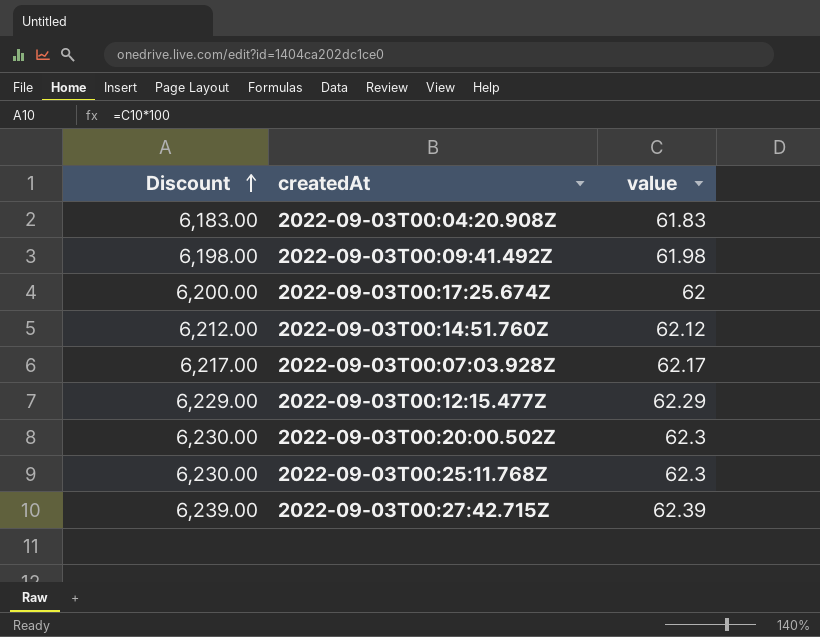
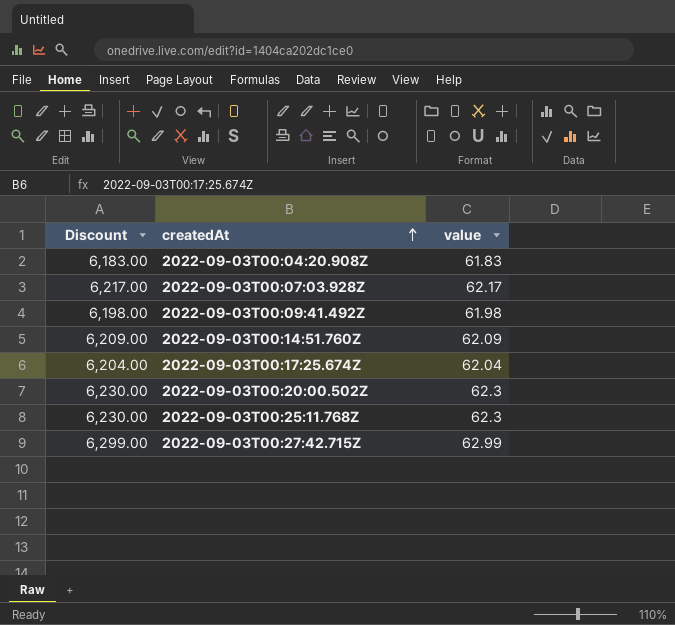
row order: Discount ascending -> createdAt ascending
row 2022-09-03T00:12:15.477Z: 6,229.00 | 62.29 -> none
2022-09-03T00:14:51.760Z | Discount: 6,212.00 -> 6,209.00
2022-09-03T00:14:51.760Z | value: 62.12 -> 62.09
2022-09-03T00:17:25.674Z | Discount: 6,200.00 -> 6,204.00
2022-09-03T00:17:25.674Z | value: 62 -> 62.04
2022-09-03T00:27:42.715Z | Discount: 6,239.00 -> 6,299.00
2022-09-03T00:27:42.715Z | value: 62.39 -> 62.99

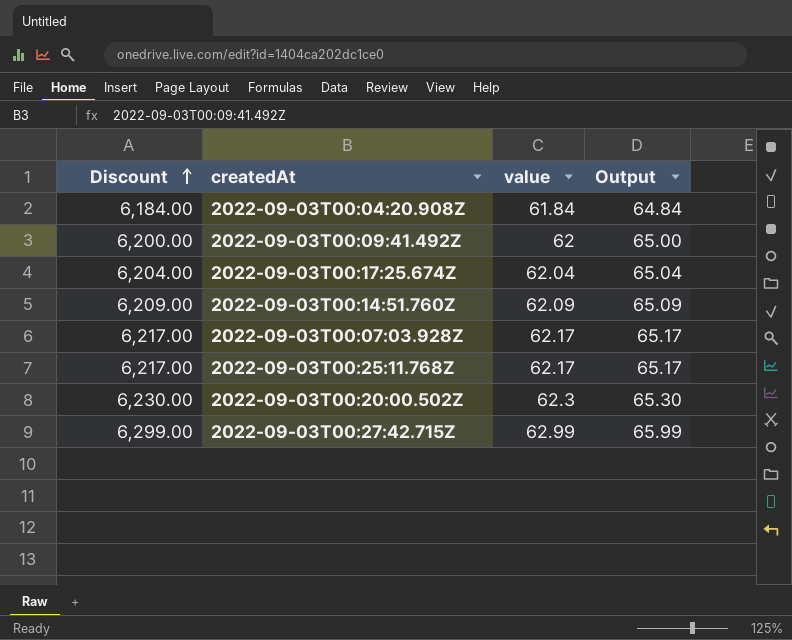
row order: createdAt ascending -> Discount ascending
column Output | formula: none -> [value] + 3
2022-09-03T00:04:20.908Z | Discount: 6,183.00 -> 6,184.00
2022-09-03T00:04:20.908Z | value: 61.83 -> 61.84
2022-09-03T00:09:41.492Z | Discount: 6,198.00 -> 6,200.00
2022-09-03T00:09:41.492Z | value: 61.98 -> 62
2022-09-03T00:25:11.768Z | Discount: 6,230.00 -> 6,217.00
2022-09-03T00:25:11.768Z | value: 62.3 -> 62.17

